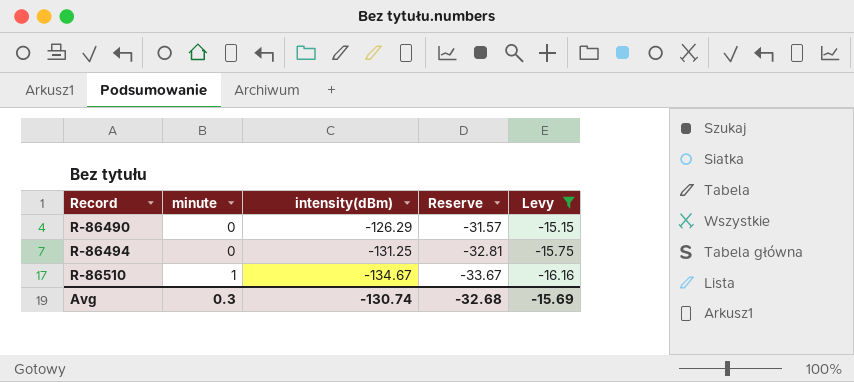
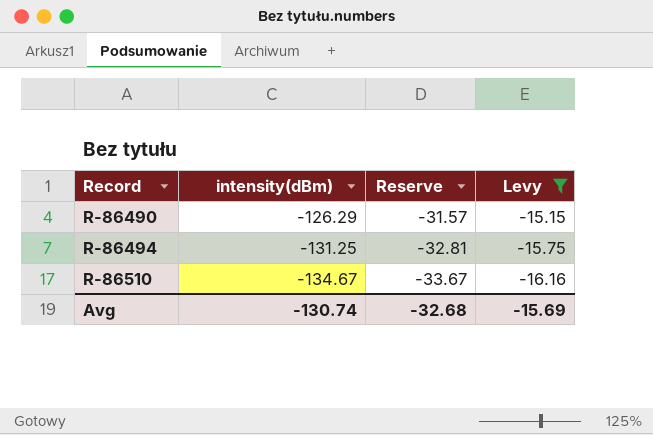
column minute | position: 2 -> none

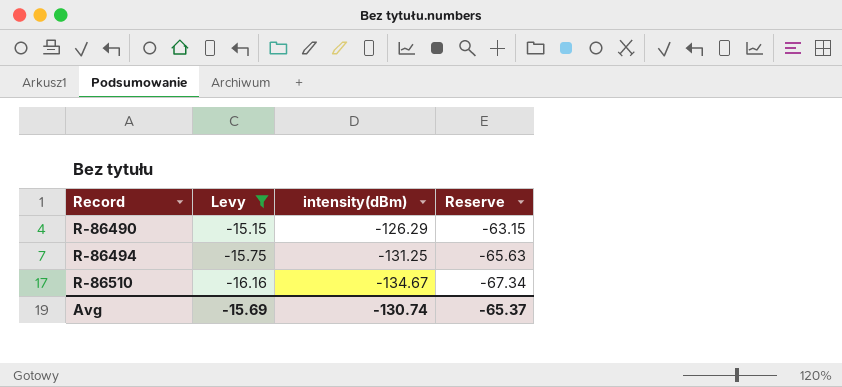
column Levy | position: 4 -> 2
column Reserve | formula: [intensity(dBm)] * 0.25 -> [intensity(dBm)] * 0.5
Avg | Reserve: -32.68 -> -65.37

